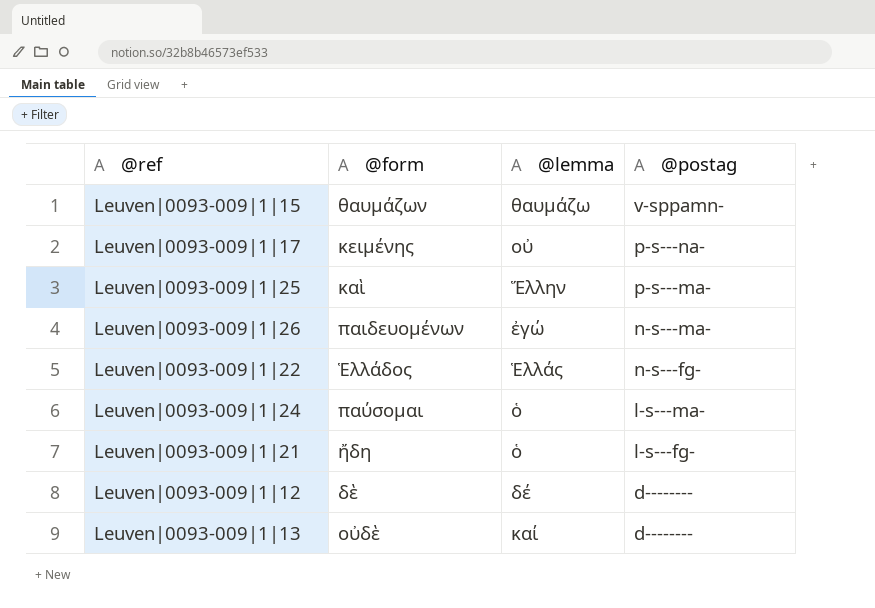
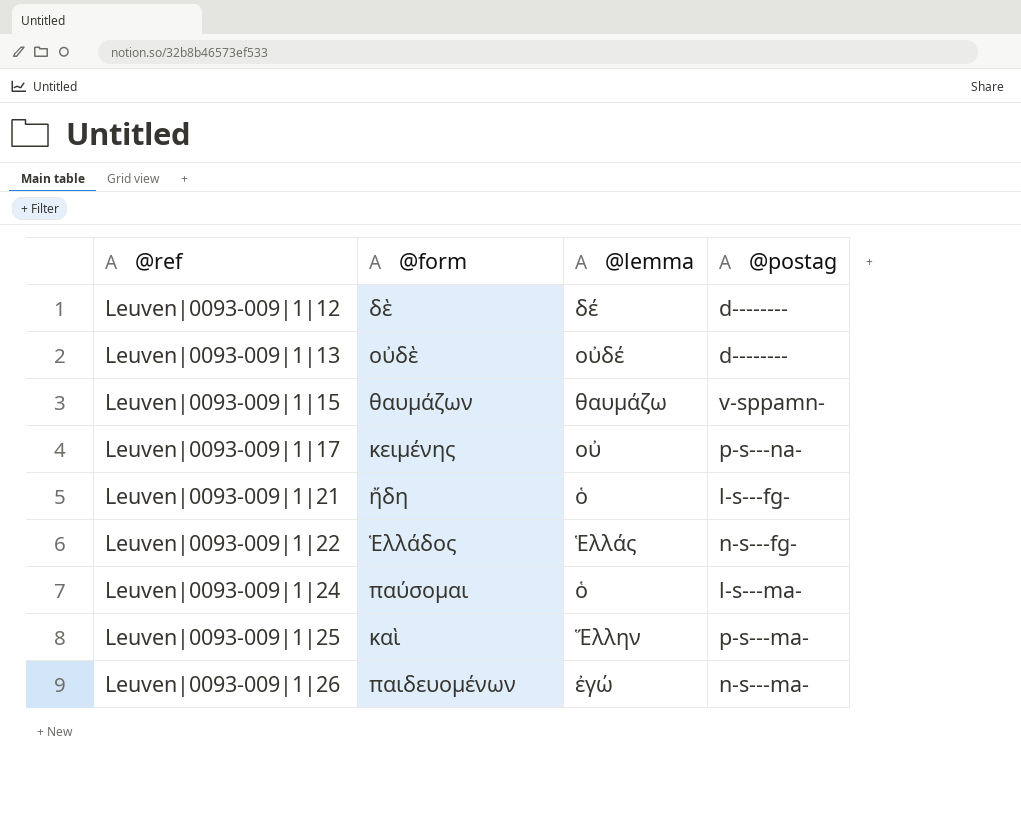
row order: @postag descending -> @ref ascending
Leuven|0093-009|1|13 | @lemma: καί -> οὐδέ

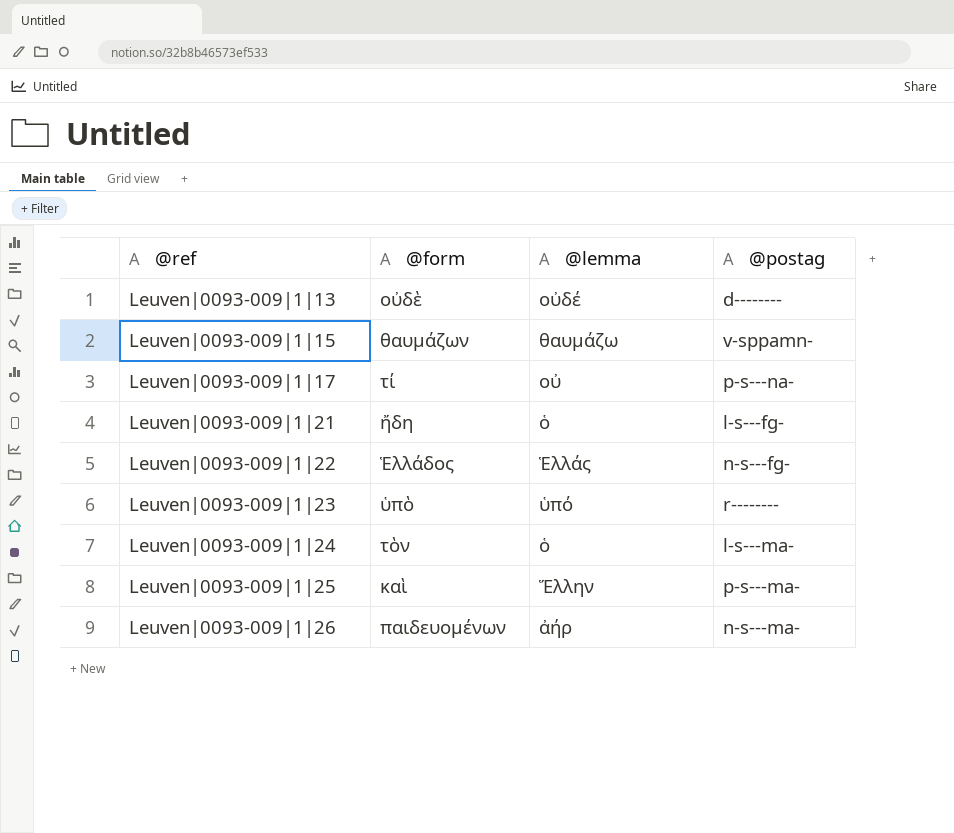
row Leuven|0093-009|1|12: δὲ | δέ | d-------- -> none
Leuven|0093-009|1|17 | @form: κειμένης -> τί
row Leuven|0093-009|1|23: none -> ὑπὸ | ὑπό | r--------
Leuven|0093-009|1|24 | @form: παύσομαι -> τὸν
Leuven|0093-009|1|26 | @lemma: ἐγώ -> ἀήρ

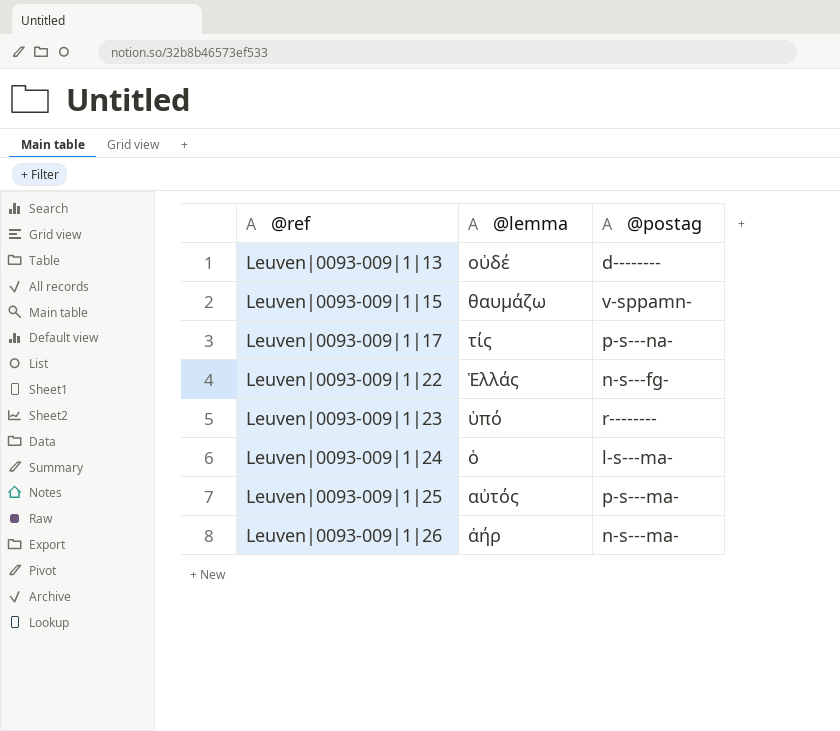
column @form | position: 2 -> none
row Leuven|0093-009|1|21: ἤδη | ὁ | l-s---fg- -> none
Leuven|0093-009|1|17 | @lemma: οὐ -> τίς
Leuven|0093-009|1|25 | @lemma: Ἕλλην -> αὐτός

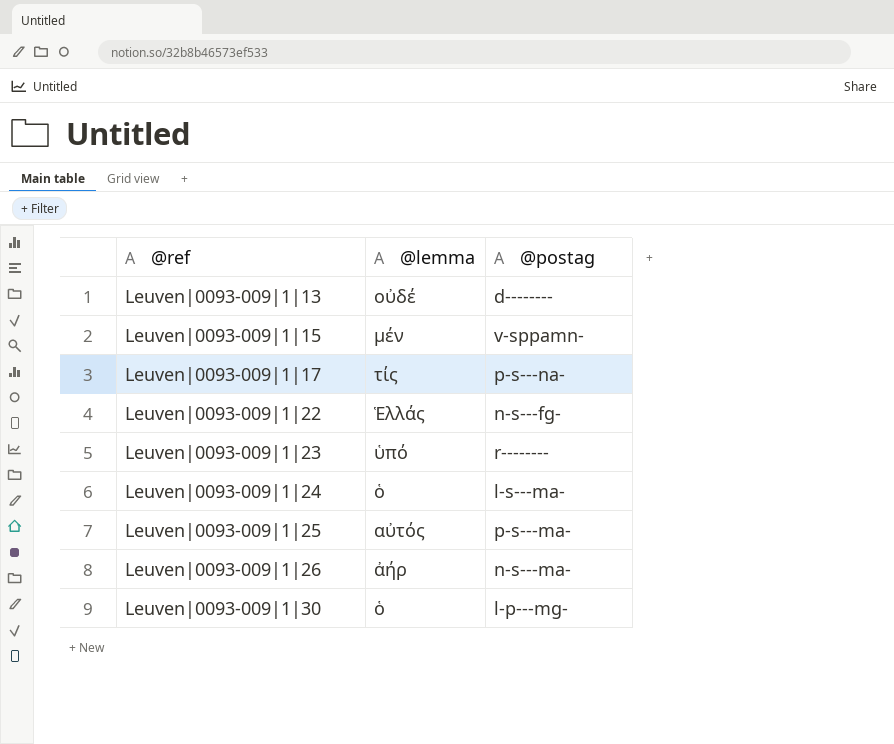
Leuven|0093-009|1|15 | @lemma: θαυμάζω -> μέν
row Leuven|0093-009|1|30: none -> ὁ | l-p---mg-

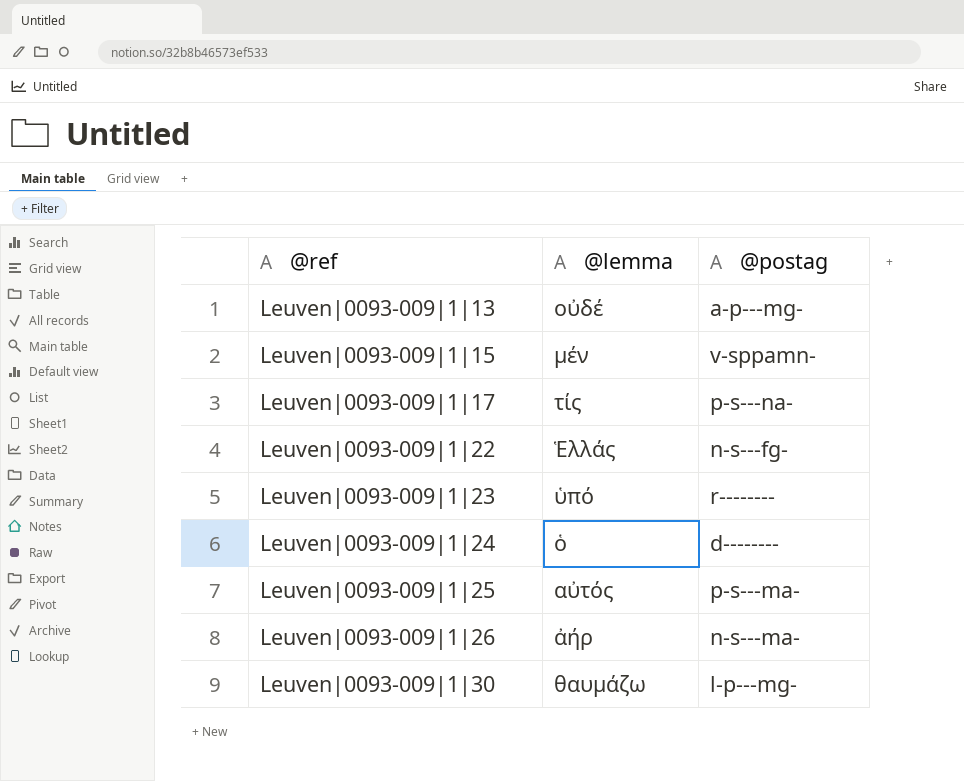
Leuven|0093-009|1|13 | @postag: d-------- -> a-p---mg-
Leuven|0093-009|1|24 | @postag: l-s---ma- -> d--------
Leuven|0093-009|1|30 | @lemma: ὁ -> θαυμάζω

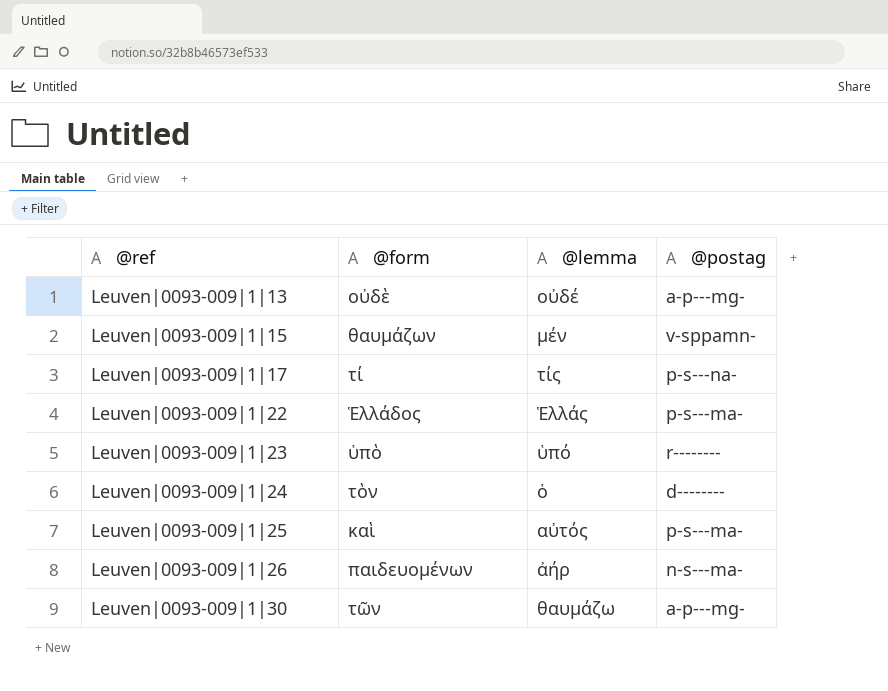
column @form | position: none -> 2
Leuven|0093-009|1|22 | @postag: n-s---fg- -> p-s---ma-
Leuven|0093-009|1|30 | @postag: l-p---mg- -> a-p---mg-

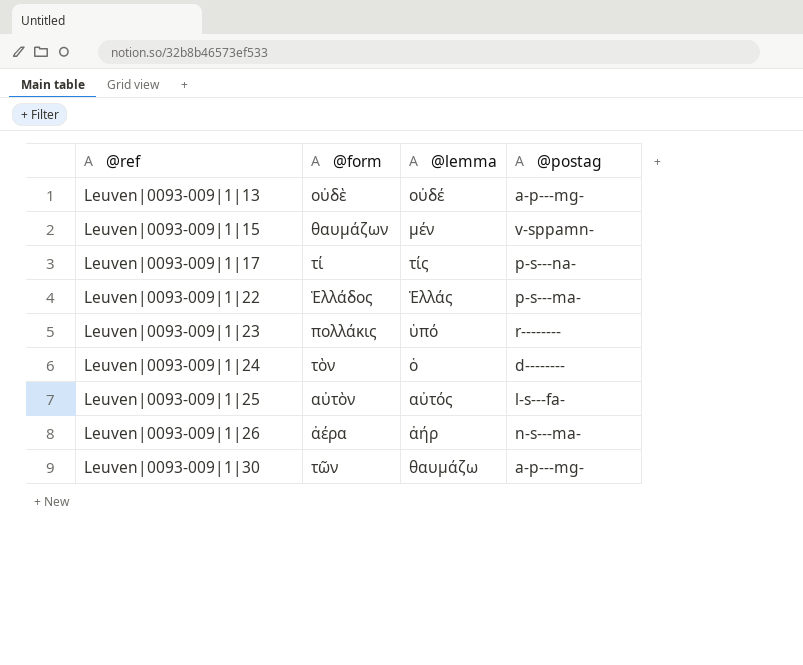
Leuven|0093-009|1|23 | @form: ὑπὸ -> πολλάκις
Leuven|0093-009|1|25 | @form: καὶ -> αὐτὸν
Leuven|0093-009|1|25 | @postag: p-s---ma- -> l-s---fa-
Leuven|0093-009|1|26 | @form: παιδευομένων -> ἀέρα

